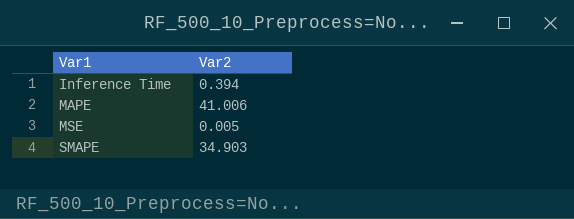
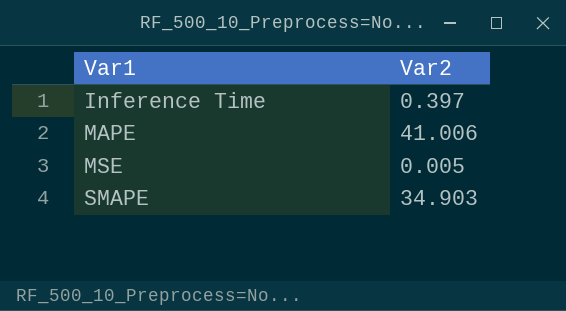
Inference Time | Var2: 0.394 -> 0.397

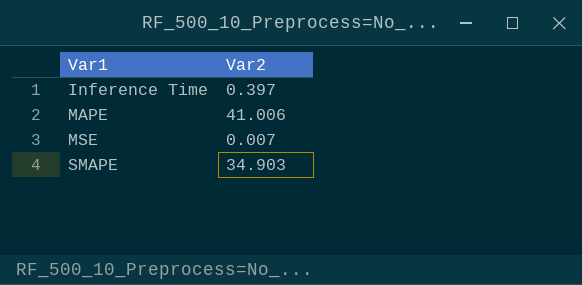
MSE | Var2: 0.005 -> 0.007

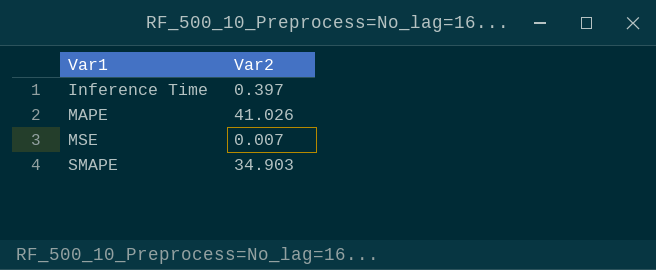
MAPE | Var2: 41.006 -> 41.026

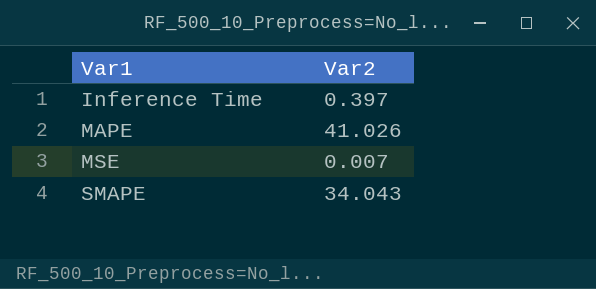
SMAPE | Var2: 34.903 -> 34.043

